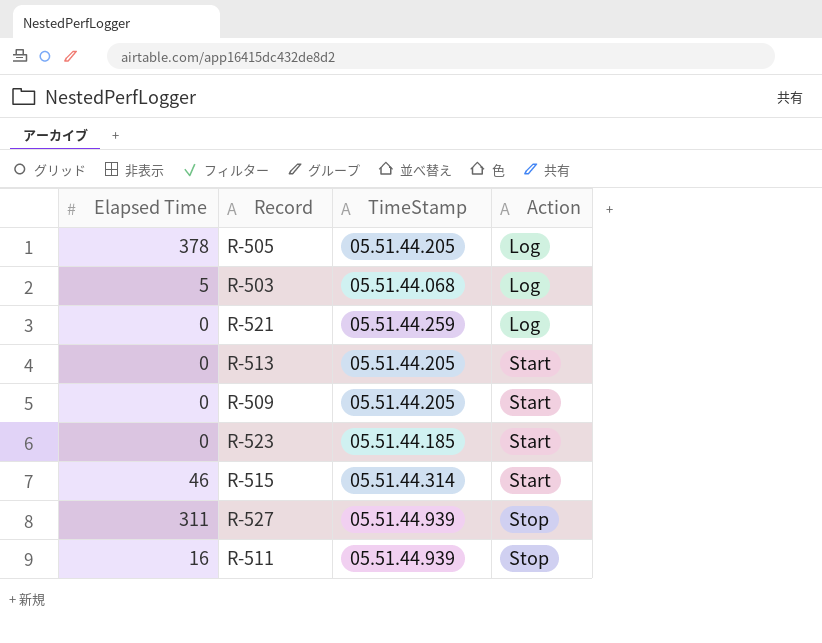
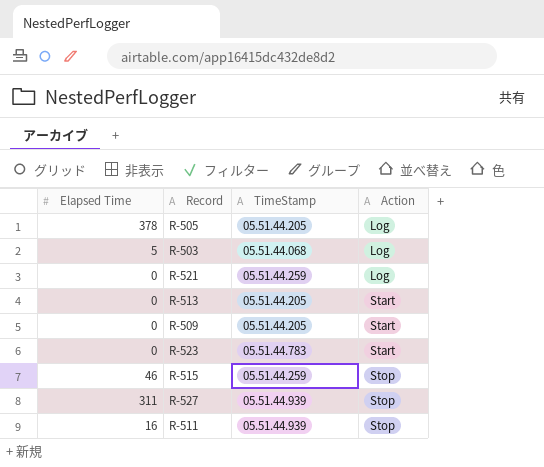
R-523 | TimeStamp: 05.51.44.185 -> 05.51.44.783
R-515 | TimeStamp: 05.51.44.314 -> 05.51.44.259
R-515 | Action: Start -> Stop

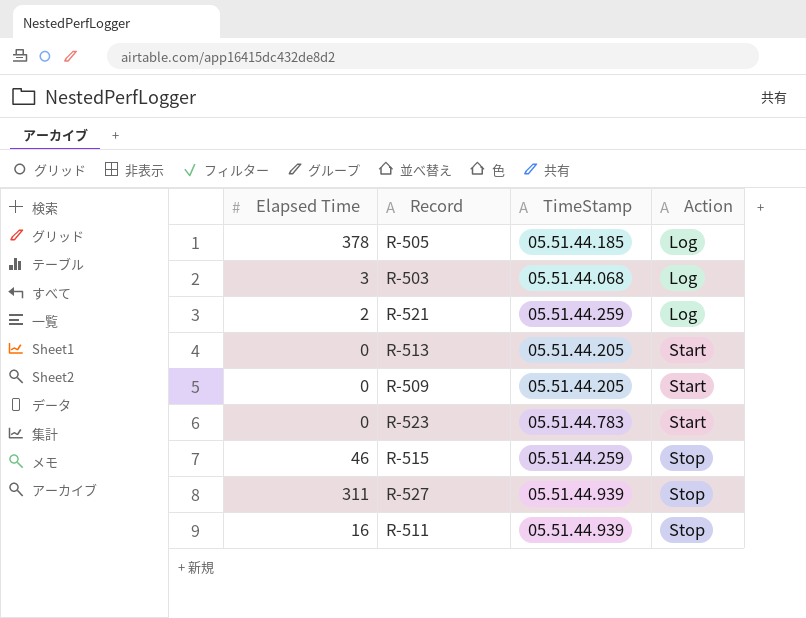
R-505 | TimeStamp: 05.51.44.205 -> 05.51.44.185
R-503 | Elapsed Time: 5 -> 3
R-521 | Elapsed Time: 0 -> 2

